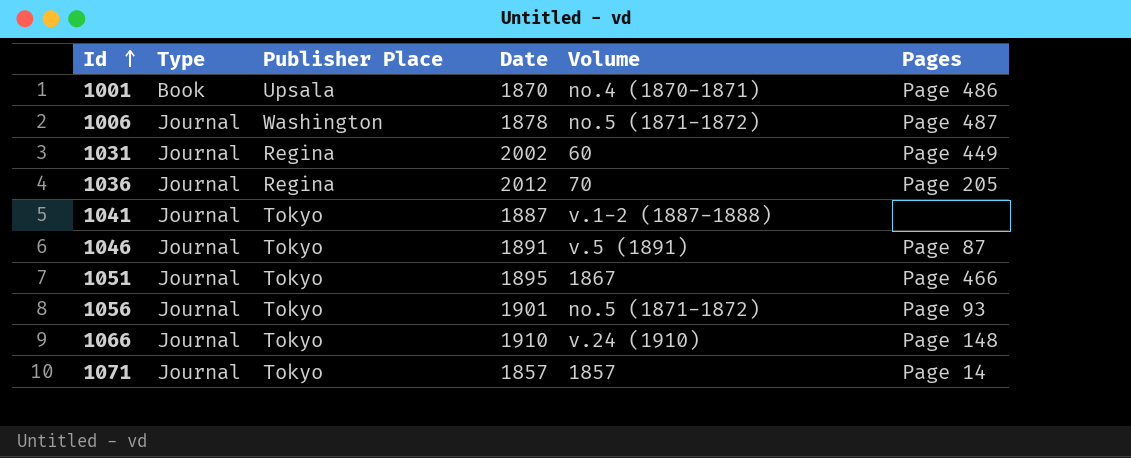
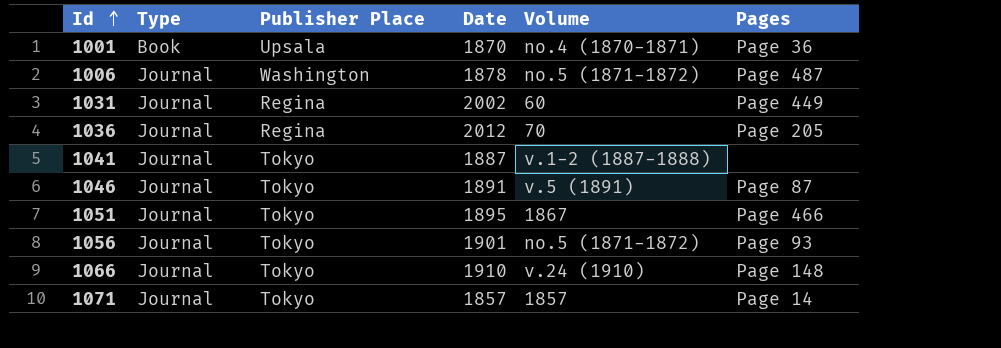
1001 | Pages: Page 486 -> Page 36

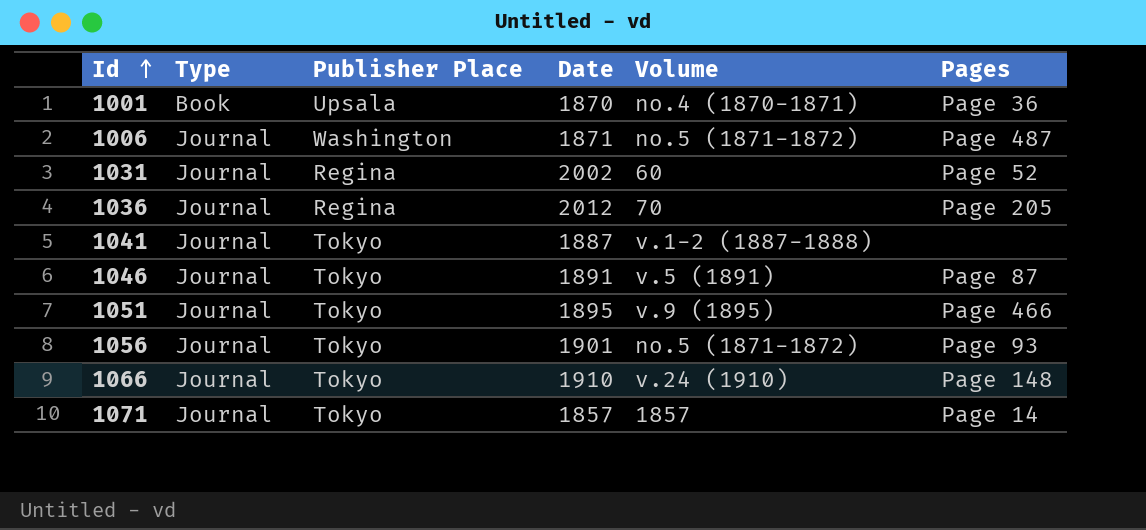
1006 | Date: 1878 -> 1871
1031 | Pages: Page 449 -> Page 52
1051 | Volume: 1867 -> v.9 (1895)

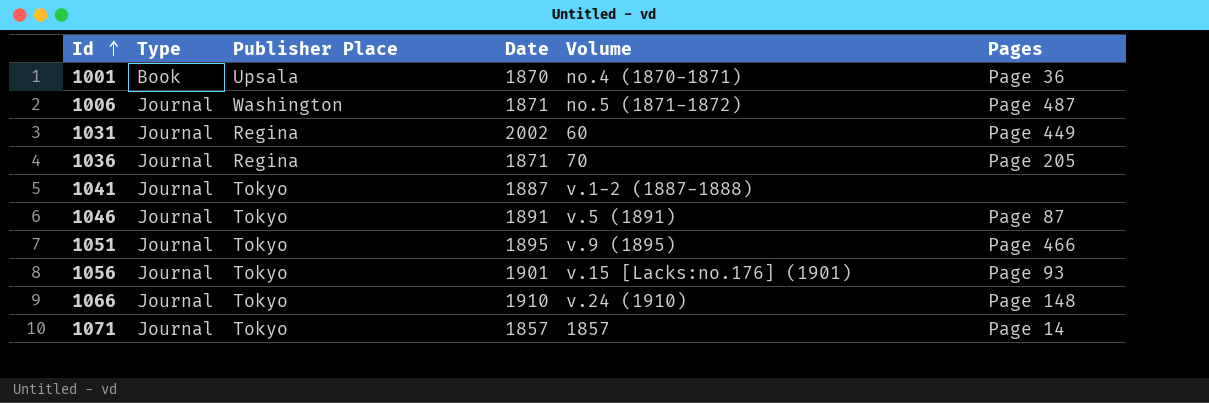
1031 | Pages: Page 52 -> Page 449
1036 | Date: 2012 -> 1871
1056 | Volume: no.5 (1871-1872) -> v.15 [Lacks:no.176] (1901)

